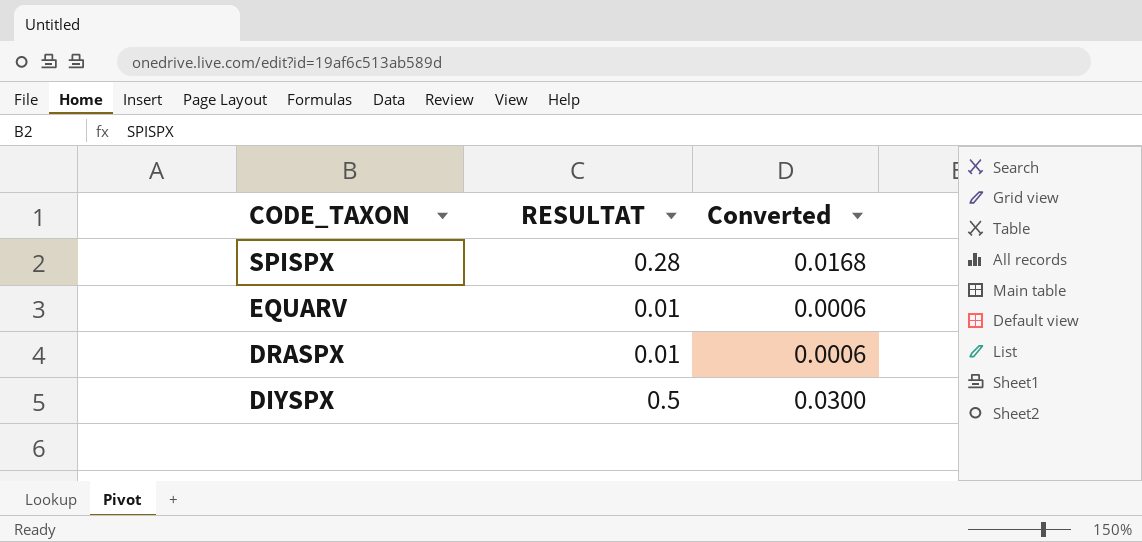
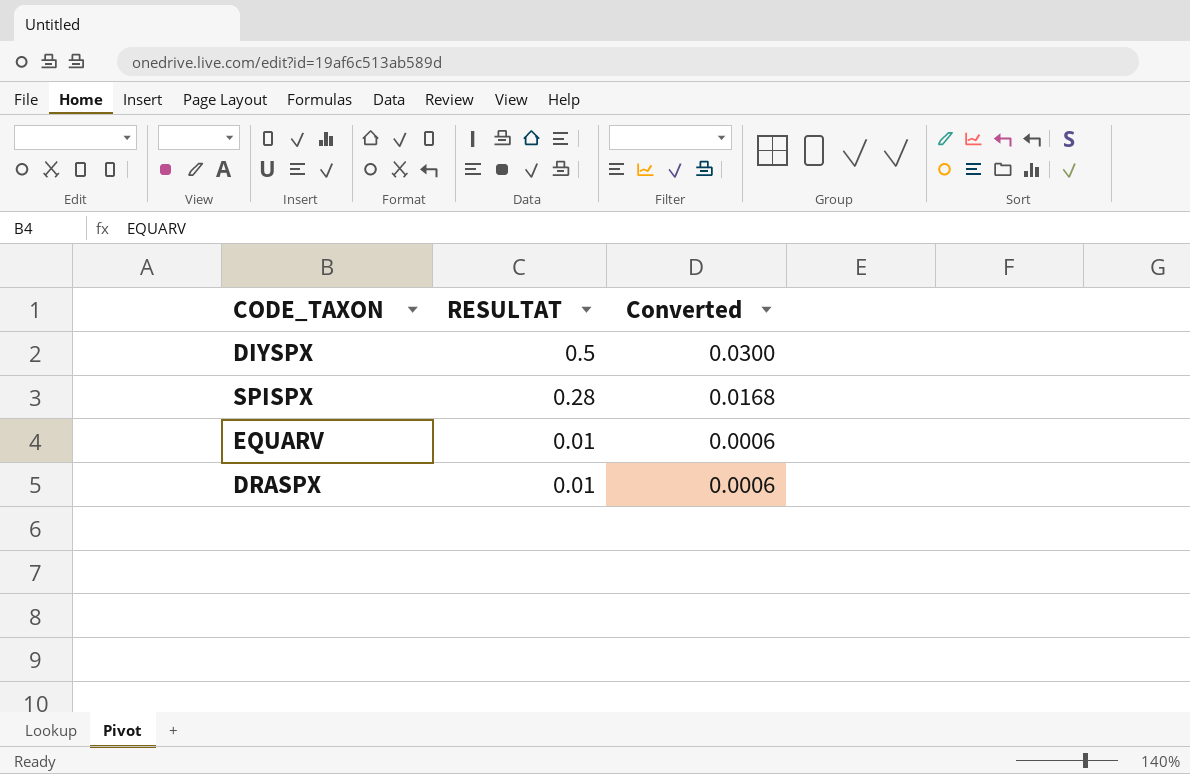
row order: CODE_TAXON descending -> RESULTAT descending

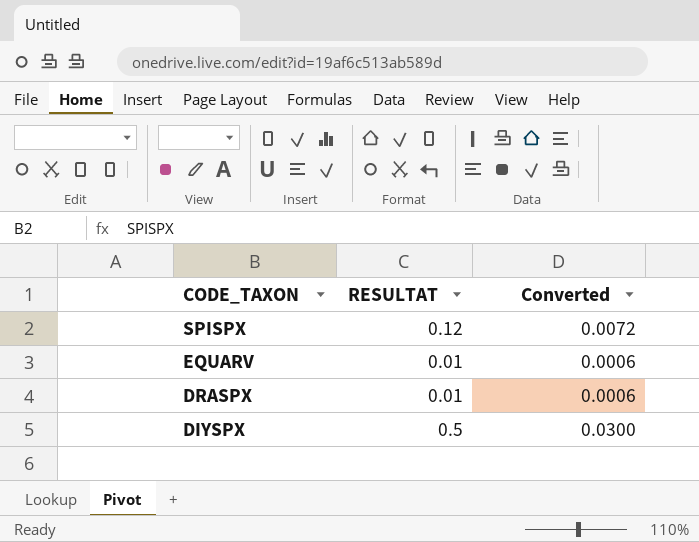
row order: RESULTAT descending -> CODE_TAXON descending
SPISPX | RESULTAT: 0.28 -> 0.12
SPISPX | Converted: 0.0168 -> 0.0072

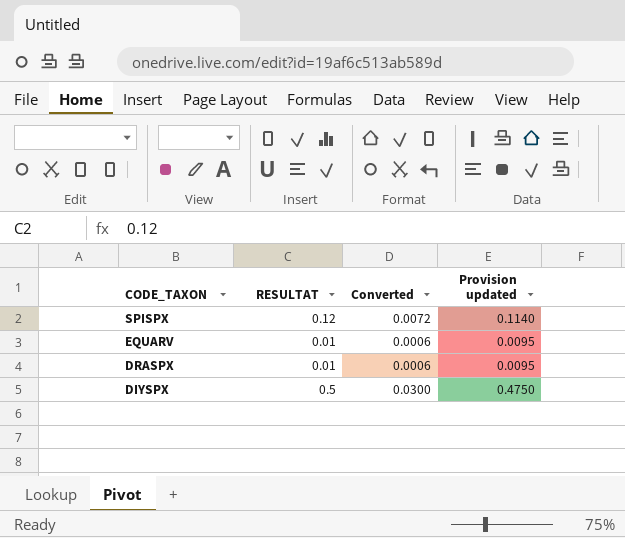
column Provision updated | formula: none -> [RESULTAT] * 0.95

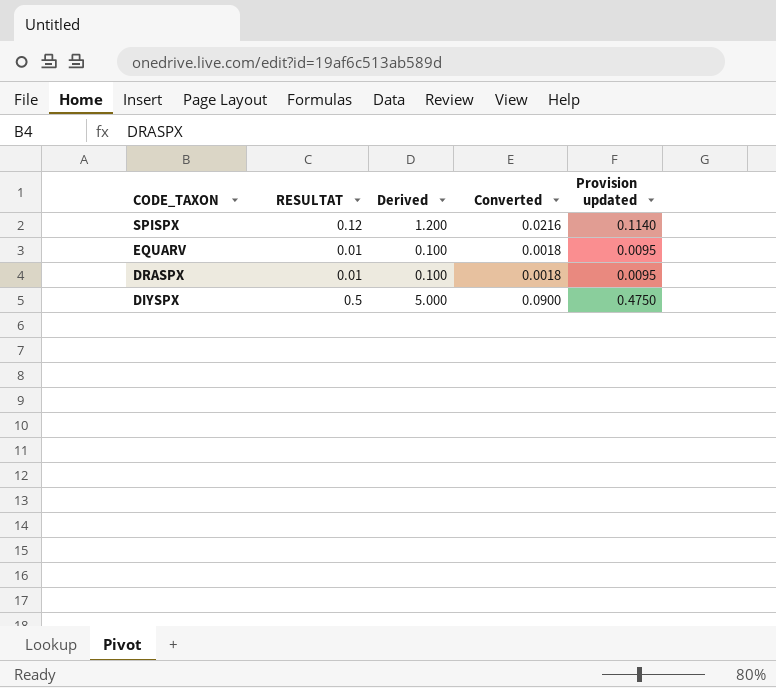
column Derived | formula: none -> [RESULTAT] * 10
column Converted | formula: [RESULTAT] * 0.06 -> [RESULTAT] * 0.18

